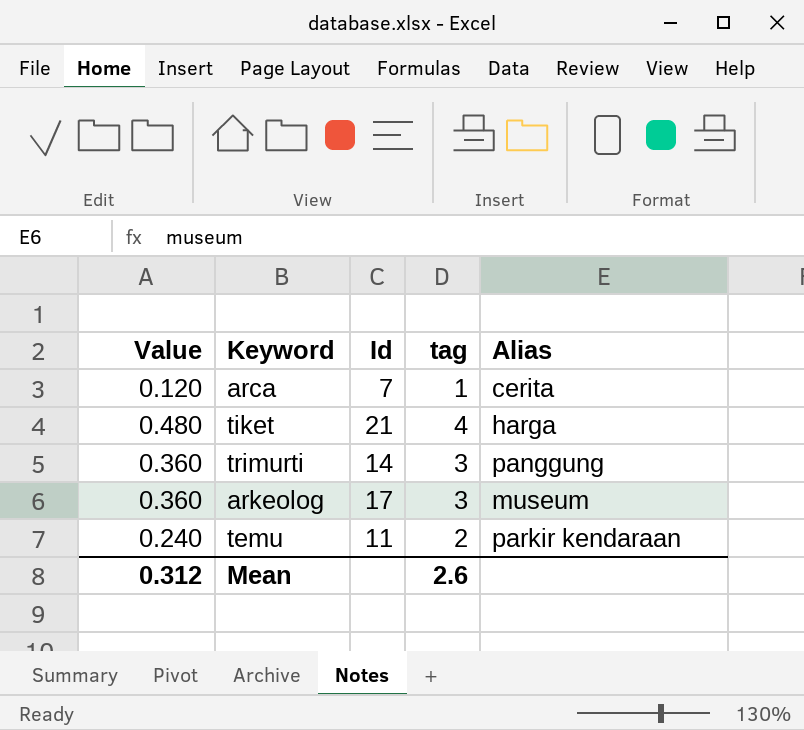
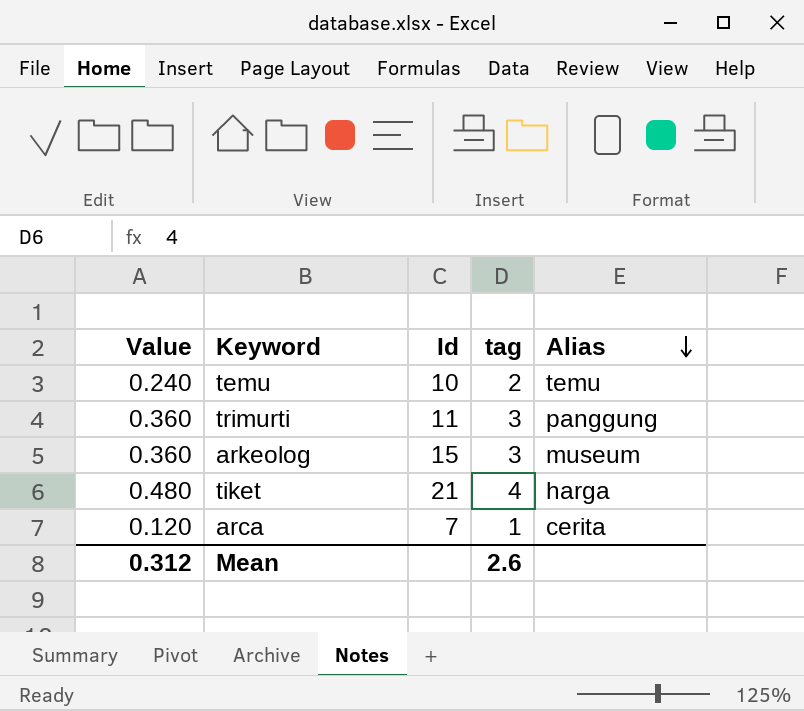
row order: none -> Alias descending
temu | Id: 11 -> 10
temu | Alias: parkir kendaraan -> temu
trimurti | Id: 14 -> 11
arkeolog | Id: 17 -> 15

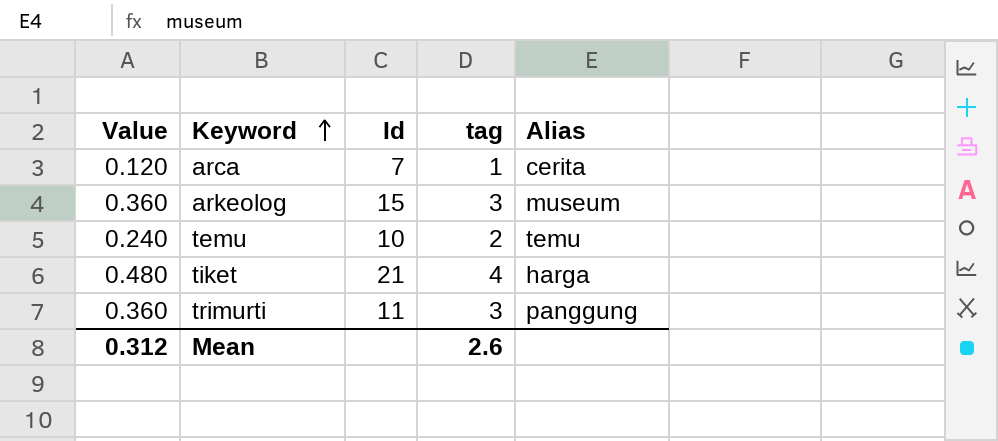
row order: Alias descending -> Keyword ascending

